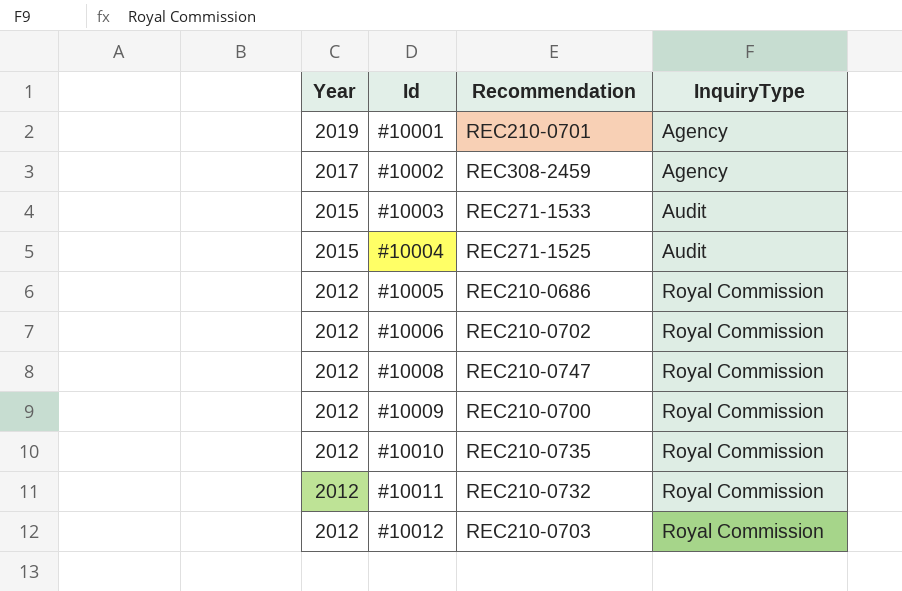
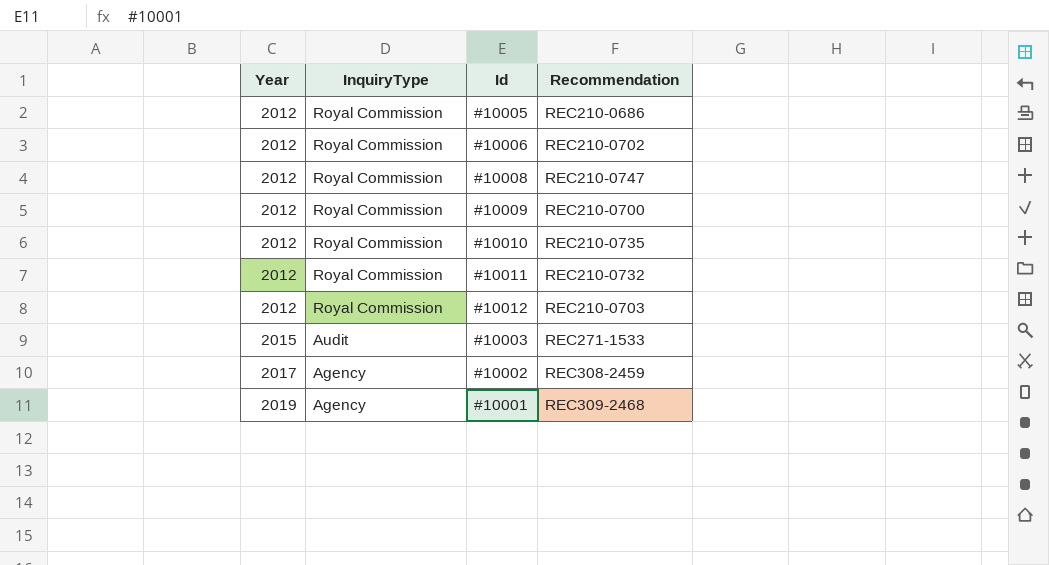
row order: Year descending -> Year ascending
column InquiryType | position: 4 -> 2
row #10004: 2015 | REC271-1525 | Audit -> none
#10001 | Recommendation: REC210-0701 -> REC309-2468

